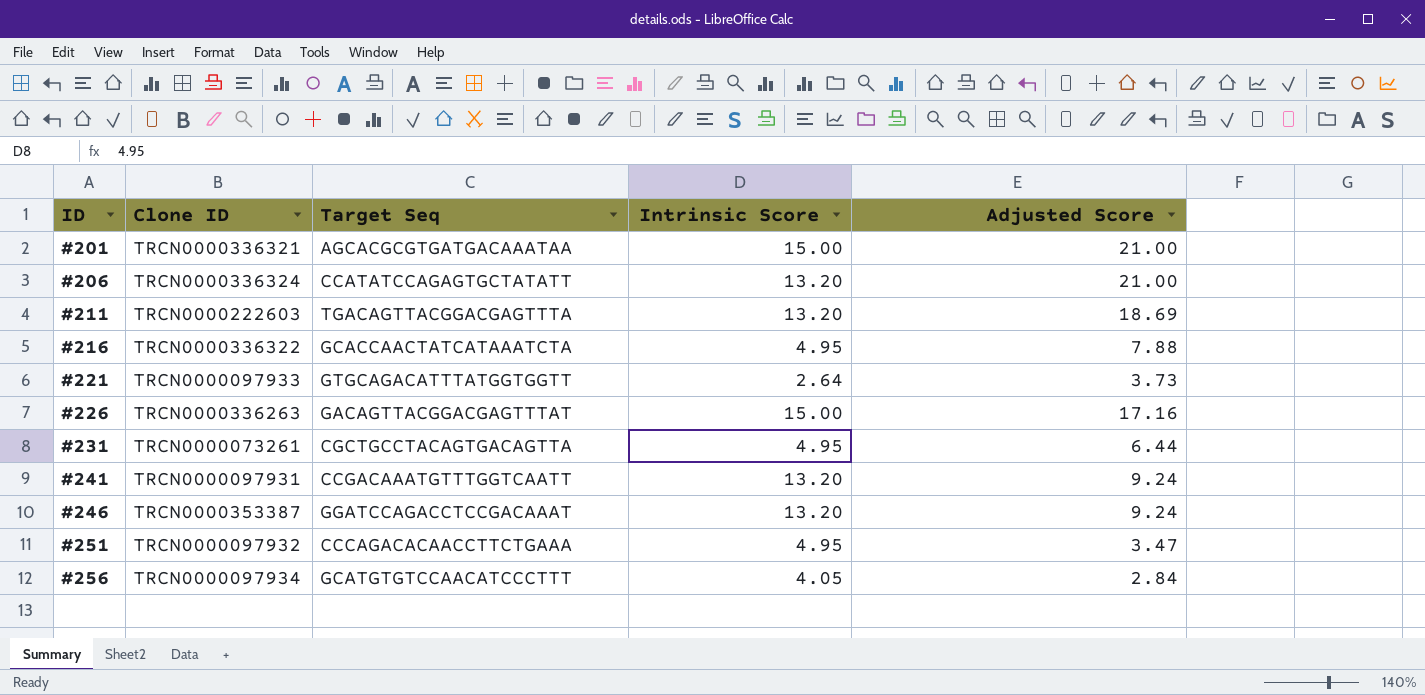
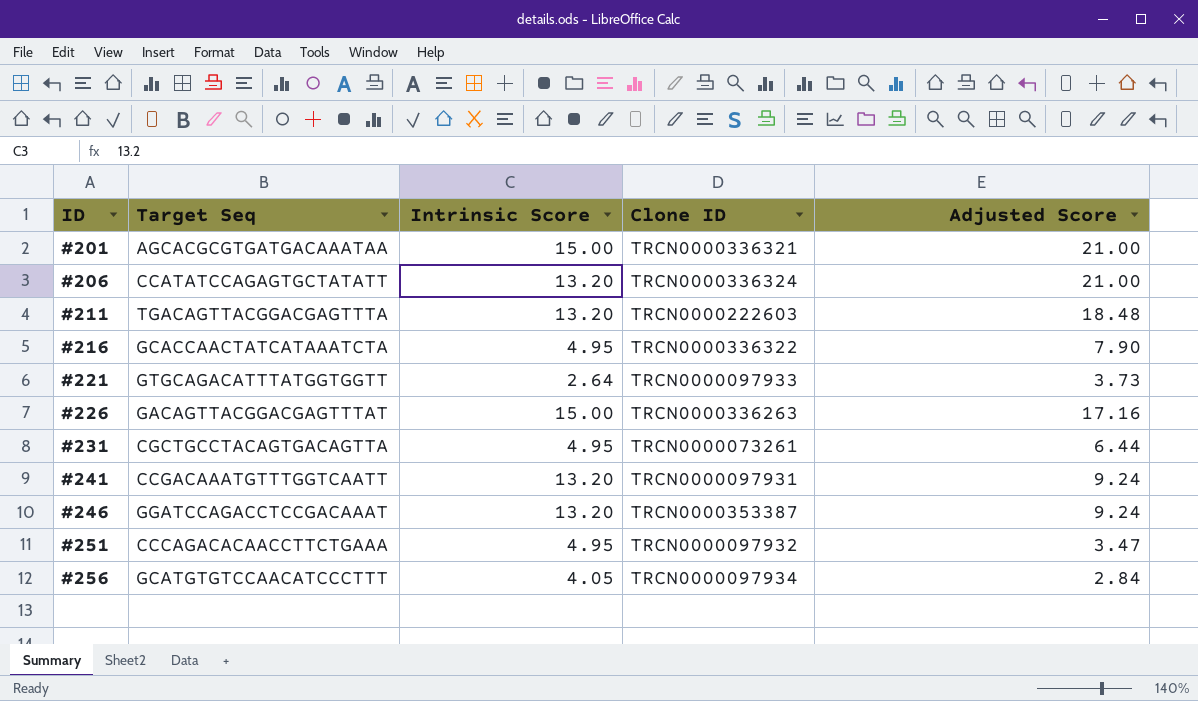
column Clone ID | position: 2 -> 4
#211 | Adjusted Score: 18.69 -> 18.48
#216 | Adjusted Score: 7.88 -> 7.90

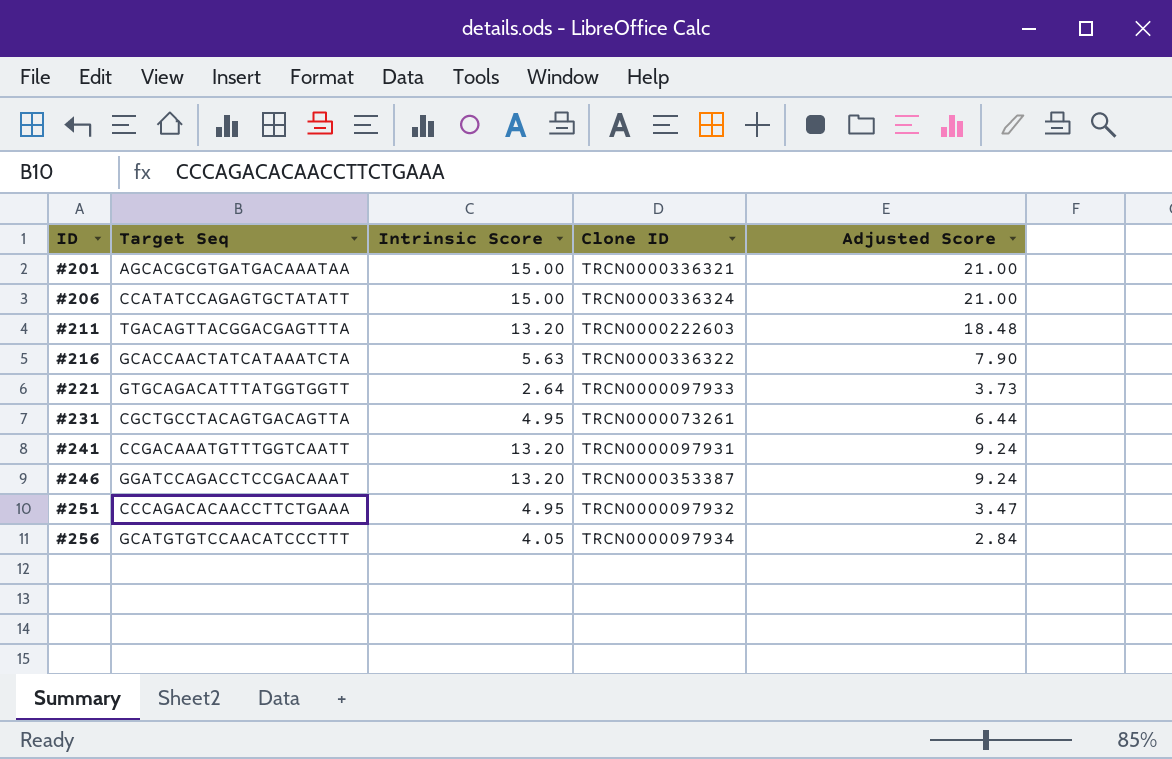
row #226: GACAGTTACGGACGAGTTTAT | 15.00 | TRCN0000336263 | 17.16 -> none
#206 | Intrinsic Score: 13.20 -> 15.00
#216 | Intrinsic Score: 4.95 -> 5.63

